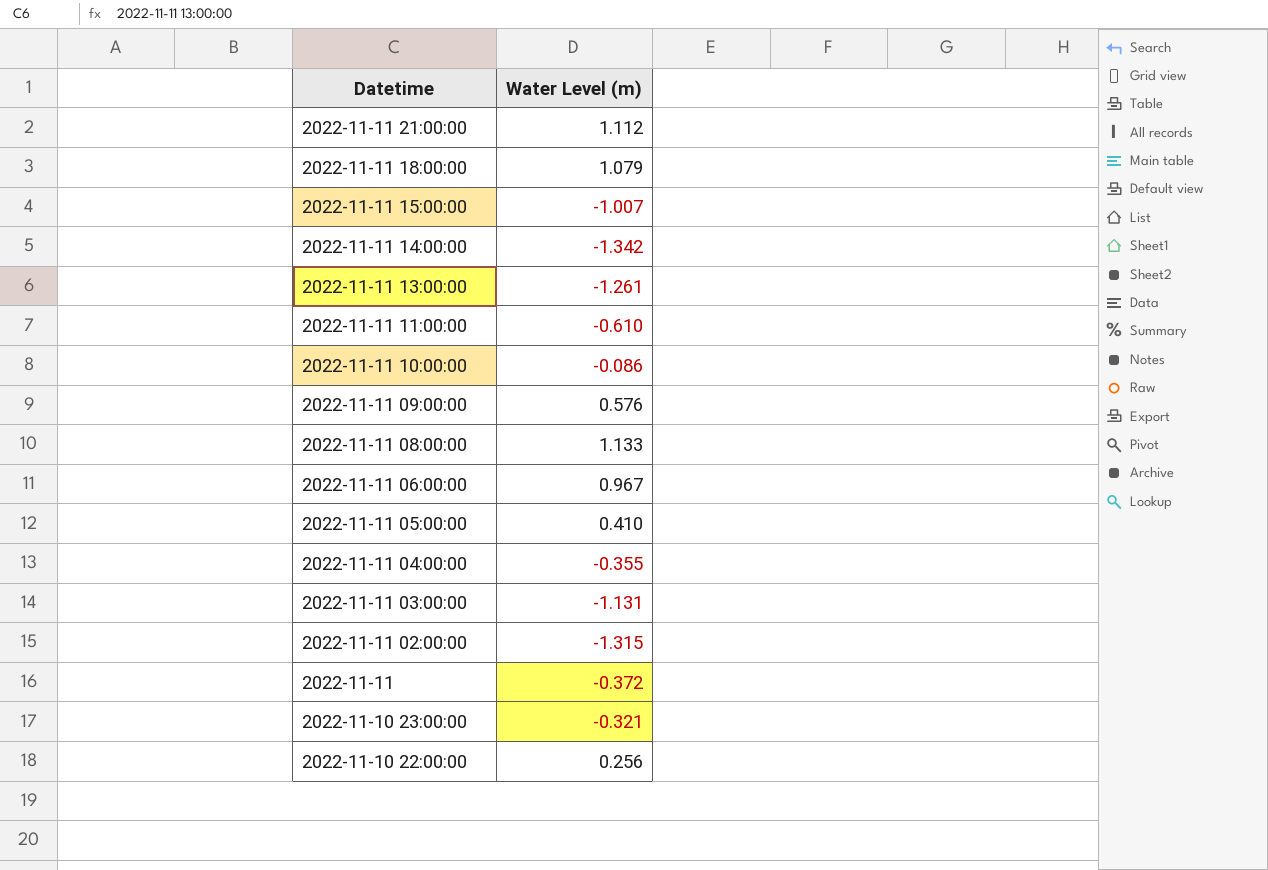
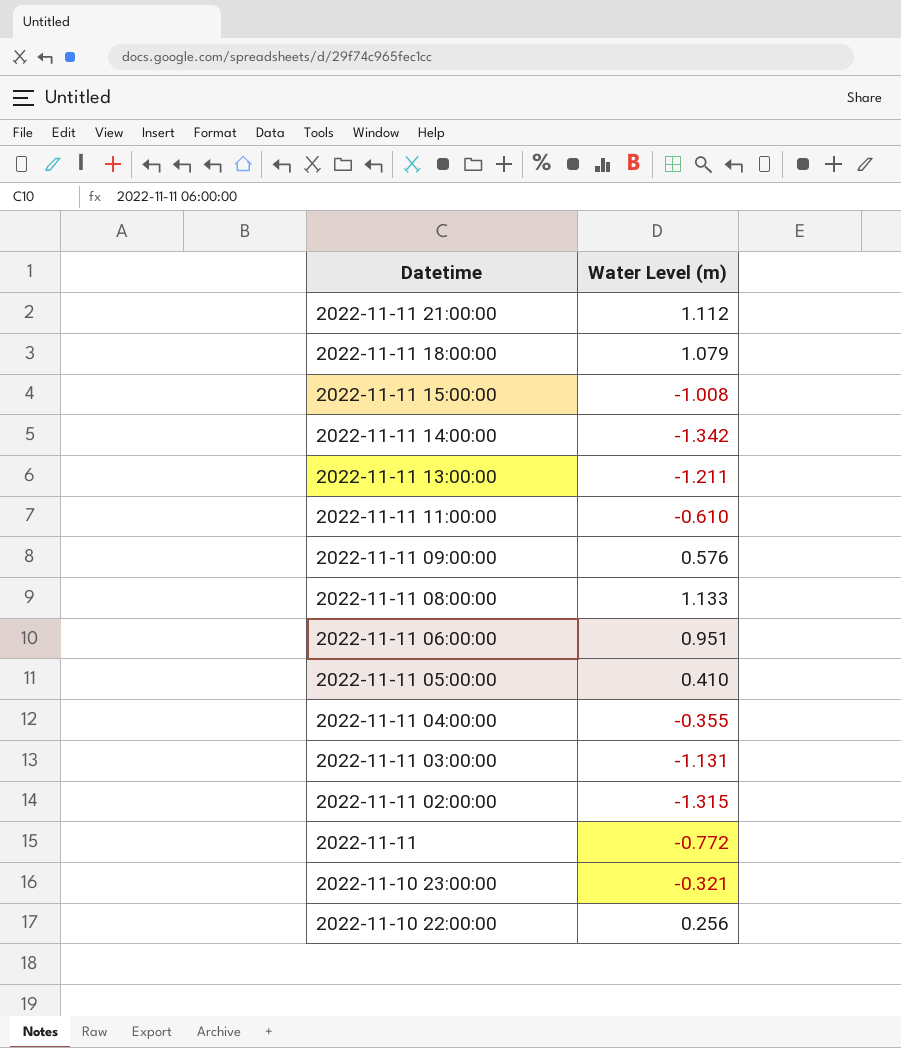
row 2022-11-11 10:00:00: -0.086 -> none
2022-11-11 15:00:00 | Water Level (m): -1.007 -> -1.008
2022-11-11 13:00:00 | Water Level (m): -1.261 -> -1.211
2022-11-11 06:00:00 | Water Level (m): 0.967 -> 0.951
2022-11-11 | Water Level (m): -0.372 -> -0.772

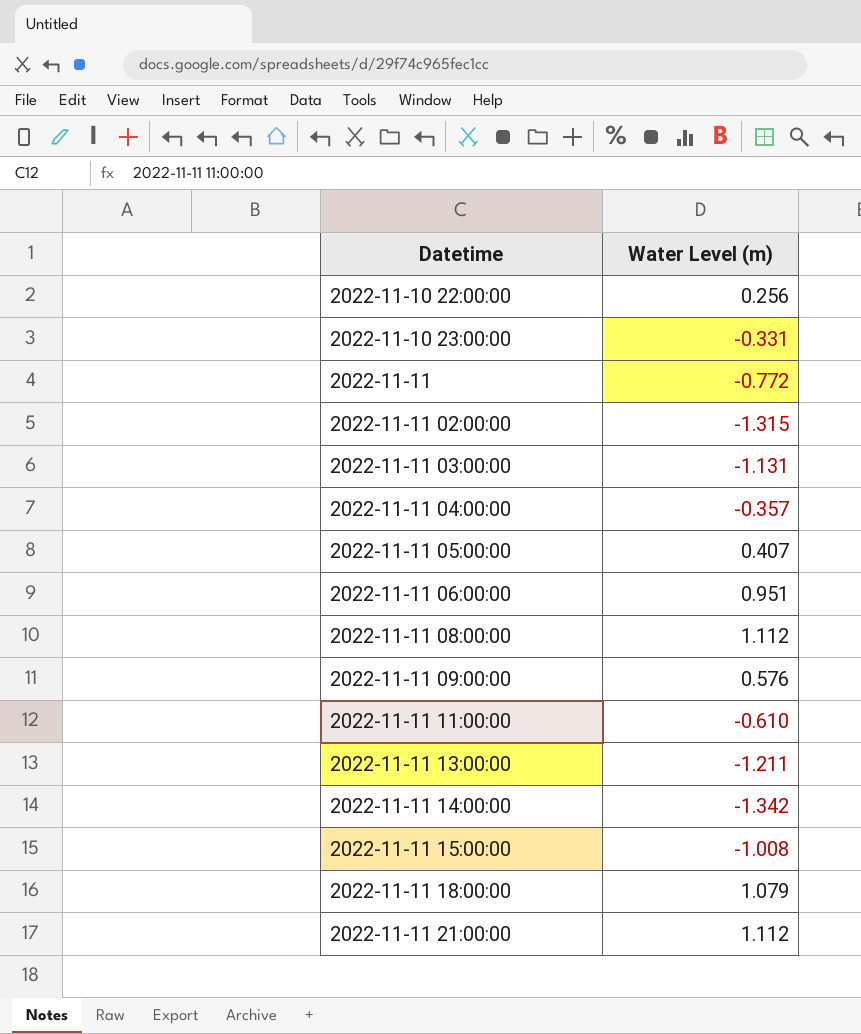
row order: Datetime descending -> Datetime ascending
2022-11-10 23:00:00 | Water Level (m): -0.321 -> -0.331
2022-11-11 04:00:00 | Water Level (m): -0.355 -> -0.357
2022-11-11 05:00:00 | Water Level (m): 0.410 -> 0.407
2022-11-11 08:00:00 | Water Level (m): 1.133 -> 1.112

